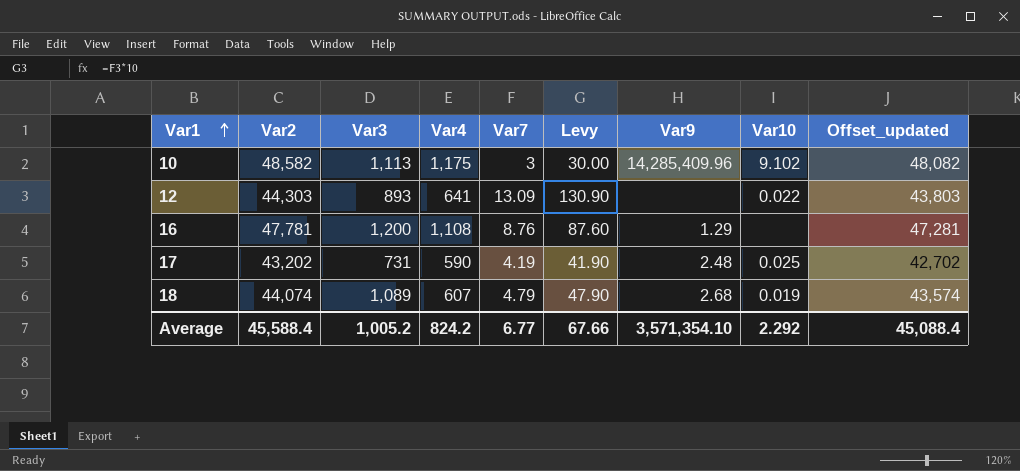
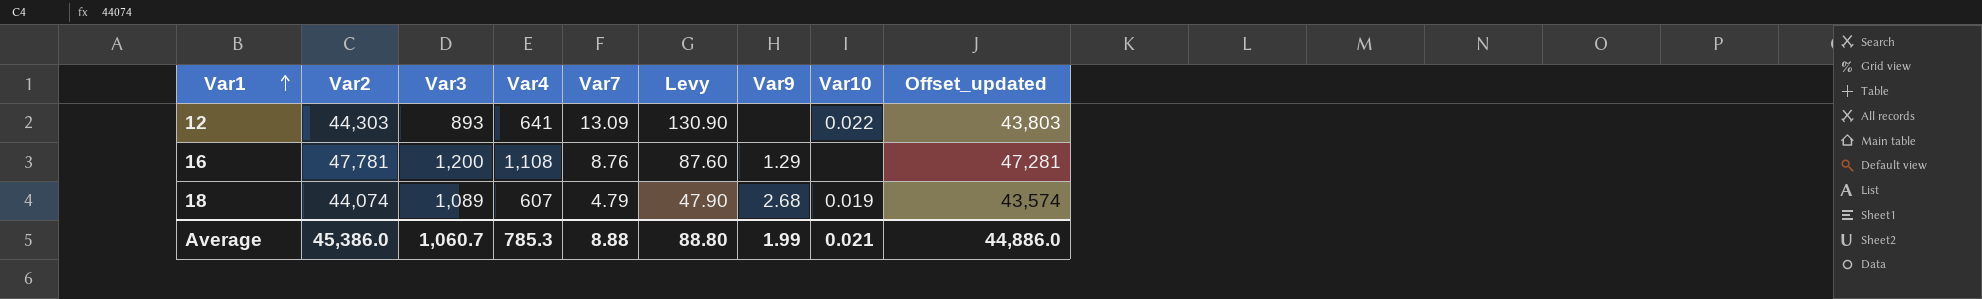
row 10: 48,582 | 1,113 | 1,175 | 3 | 30.00 | 14,285,409.96 | 9.102 | 48,082 -> none
row 17: 43,202 | 731 | 590 | 4.19 | 41.90 | 2.48 | 0.025 | 42,702 -> none
Average | Var2: 45,588.4 -> 45,386.0
Average | Var3: 1,005.2 -> 1,060.7
Average | Var4: 824.2 -> 785.3
Average | Var7: 6.77 -> 8.88
Average | Levy: 67.66 -> 88.80
Average | Var9: 3,571,354.10 -> 1.99
Average | Var10: 2.292 -> 0.021
Average | Offset_updated: 45,088.4 -> 44,886.0

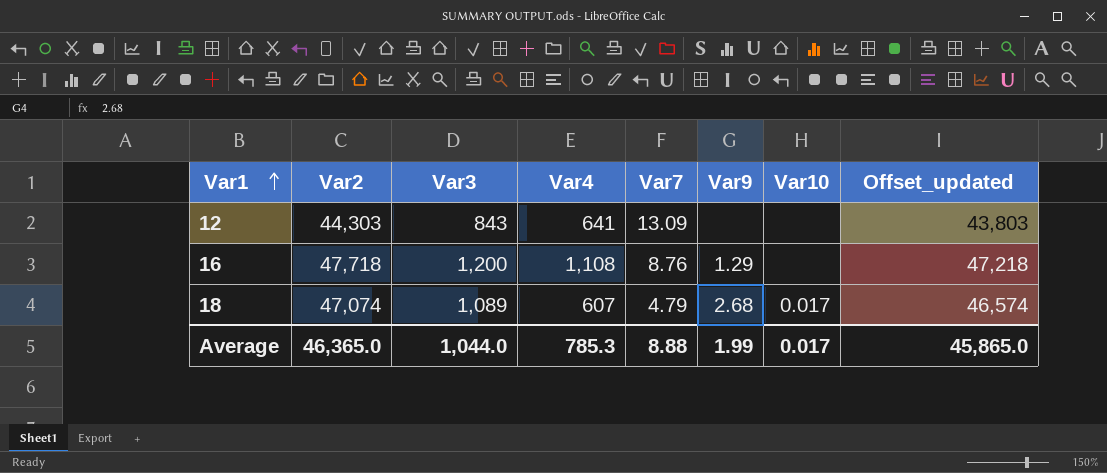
column Levy | formula: [Var7] * 10 -> none
12 | Var3: 893 -> 843
12 | Var10: 0.022 -> none
16 | Var2: 47,781 -> 47,718
16 | Offset_updated: 47,281 -> 47,218
18 | Var2: 44,074 -> 47,074
18 | Var10: 0.019 -> 0.017
18 | Offset_updated: 43,574 -> 46,574
Average | Var2: 45,386.0 -> 46,365.0
Average | Var3: 1,060.7 -> 1,044.0
Average | Var10: 0.021 -> 0.017
Average | Offset_updated: 44,886.0 -> 45,865.0

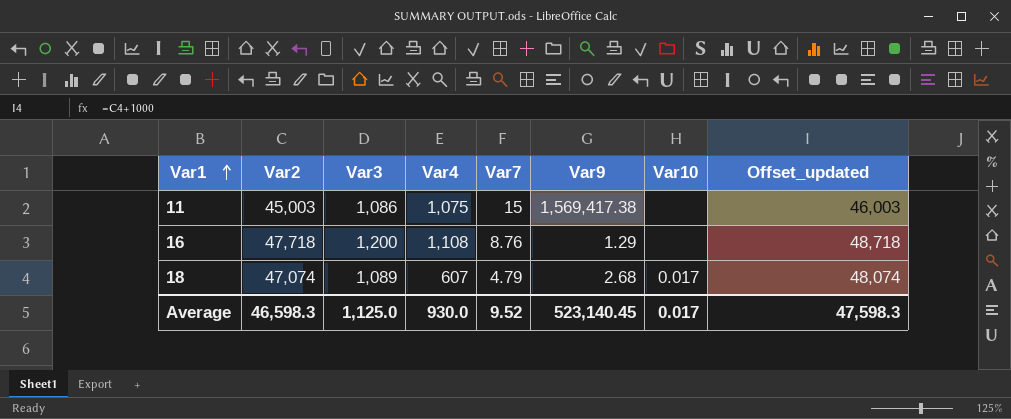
column Offset_updated | formula: [Var2] - 500 -> [Var2] + 1000
row 12: 44,303 | 843 | 641 | 13.09 | none | none | 43,803 -> none
row 11: none -> 45,003 | 1,086 | 1,075 | 15 | 1,569,417.38 | none | 46,003
Average | Var2: 46,365.0 -> 46,598.3
Average | Var3: 1,044.0 -> 1,125.0
Average | Var4: 785.3 -> 930.0
Average | Var7: 8.88 -> 9.52
Average | Var9: 1.99 -> 523,140.45
Average | Offset_updated: 45,865.0 -> 47,598.3

